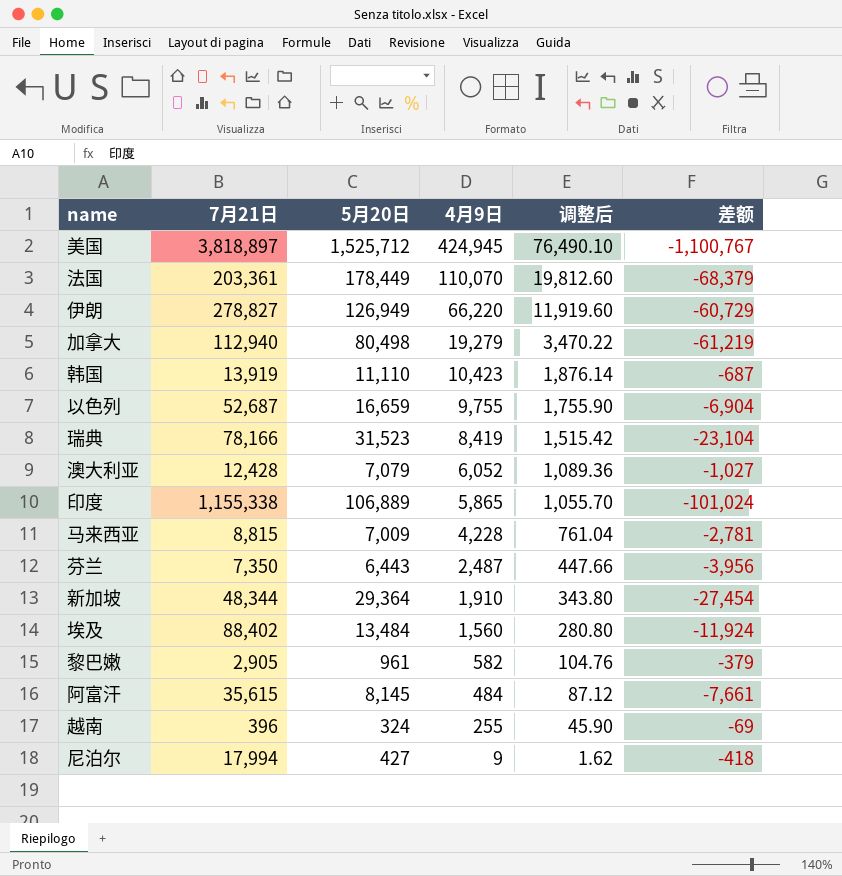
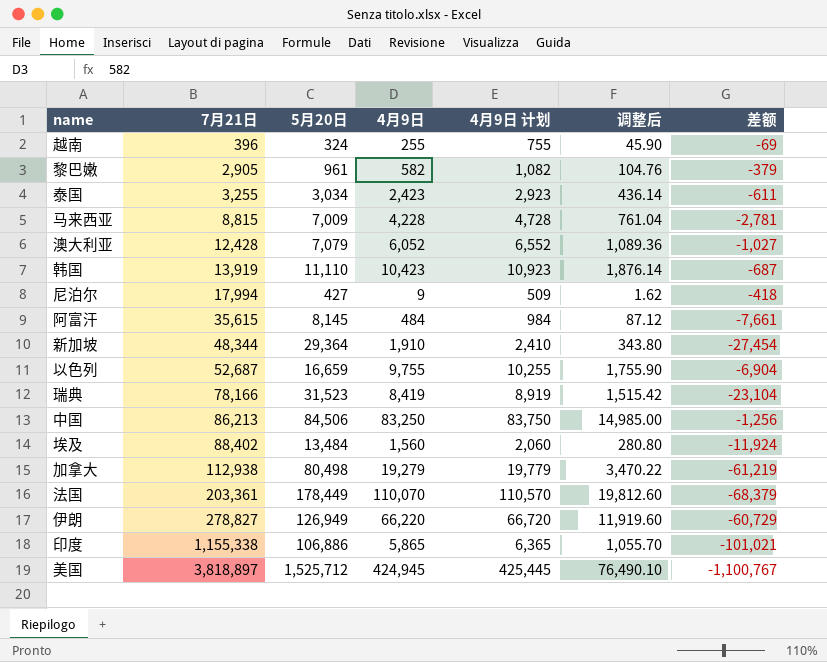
row order: 4月9日 descending -> 7月21日 ascending
column 4月9日 计划 | formula: none -> [4月9日] + 500
row 芬兰: 7,350 | 6,443 | 2,487 | 447.66 | -3,956 -> none
row 泰国: none -> 3,255 | 3,034 | 2,423 | 2,923 | 436.14 | -611
row 中国: none -> 86,213 | 84,506 | 83,250 | 83,750 | 14,985.00 | -1,256
加拿大 | 7月21日: 112,940 -> 112,938
印度 | 5月20日: 106,889 -> 106,886
印度 | 差额: -101,024 -> -101,021

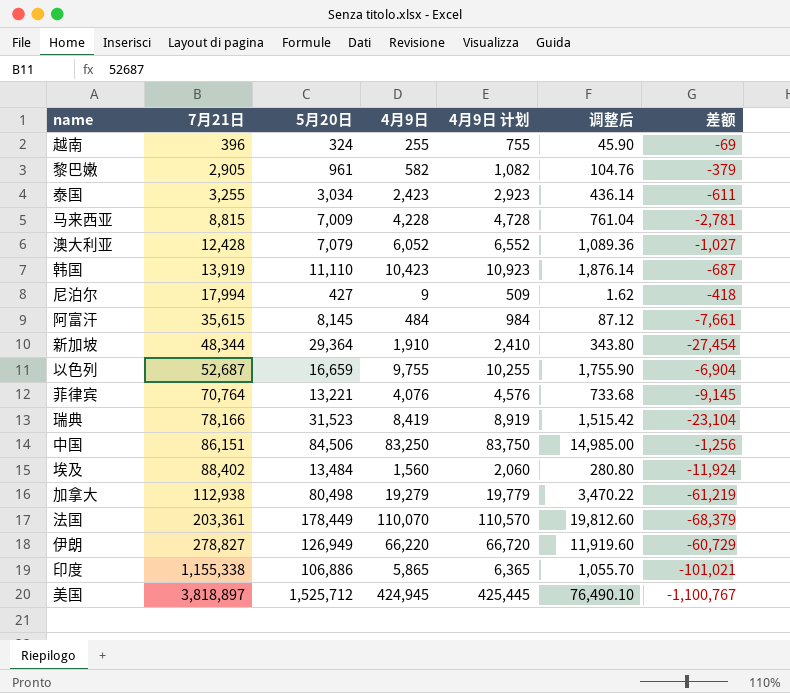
row 菲律宾: none -> 70,764 | 13,221 | 4,076 | 4,576 | 733.68 | -9,145
中国 | 7月21日: 86,213 -> 86,151

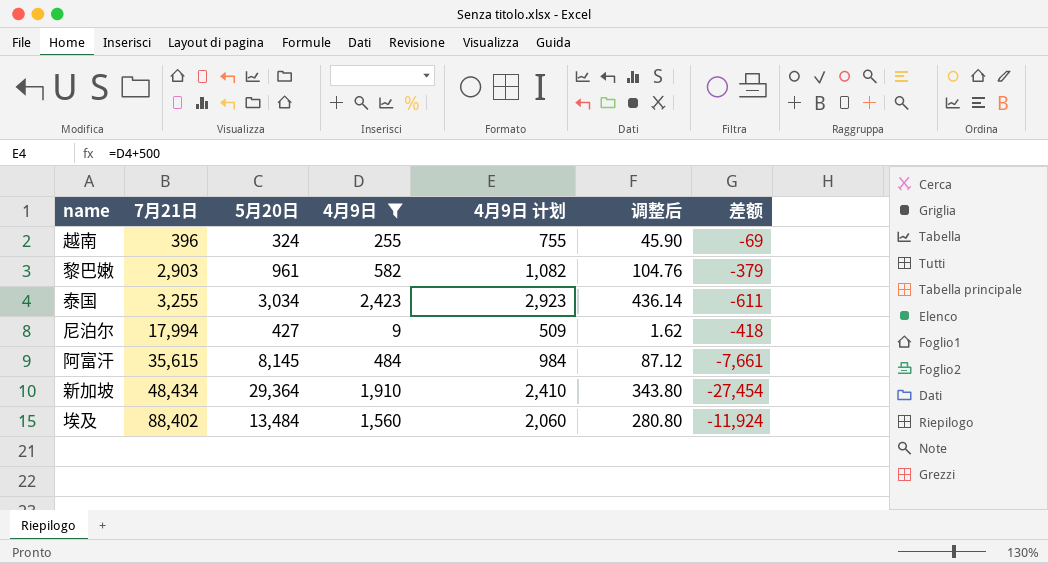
filter: none -> 4月9日 <= 2,423
黎巴嫩 | 7月21日: 2,905 -> 2,903
新加坡 | 7月21日: 48,344 -> 48,434

